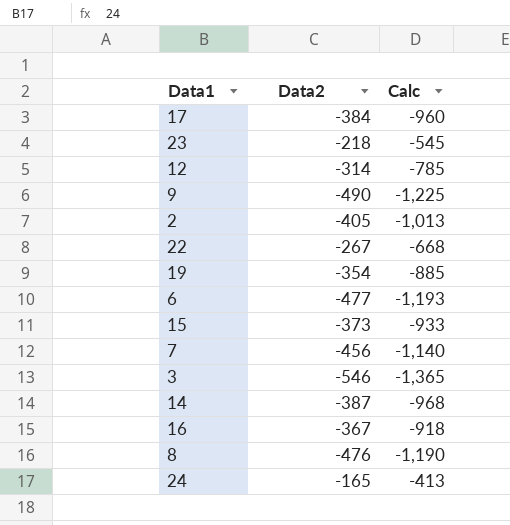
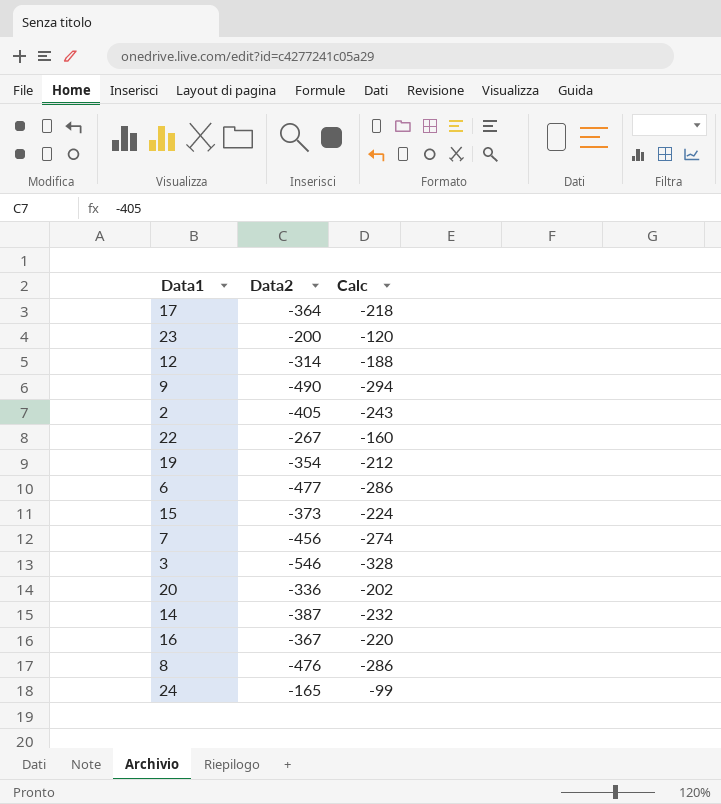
column Calc | formula: [Data2] * 2.5 -> [Data2] * 0.6
17 | Data2: -384 -> -364
23 | Data2: -218 -> -200
row 20: none -> -336 | -202

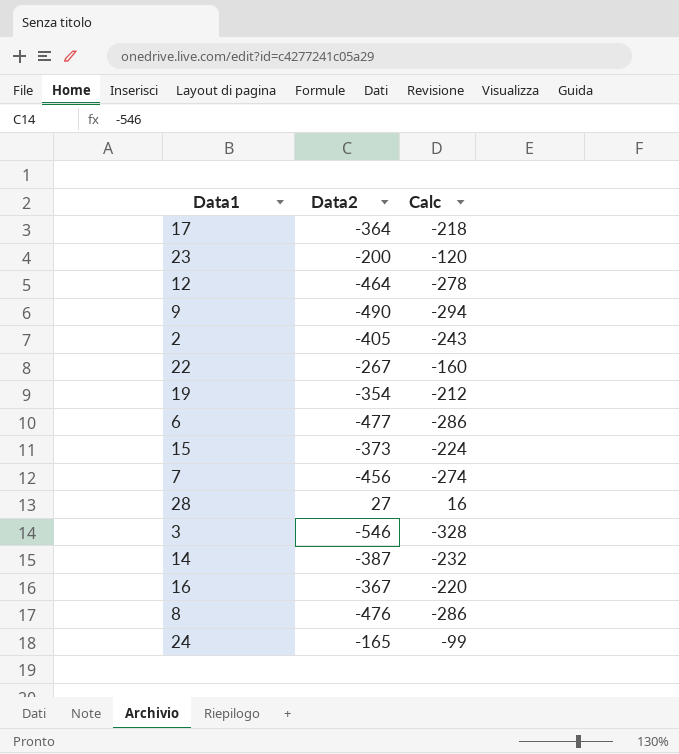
row 20: -336 | -202 -> none
12 | Data2: -314 -> -464
12 | Calc: -188 -> -278
row 28: none -> 27 | 16

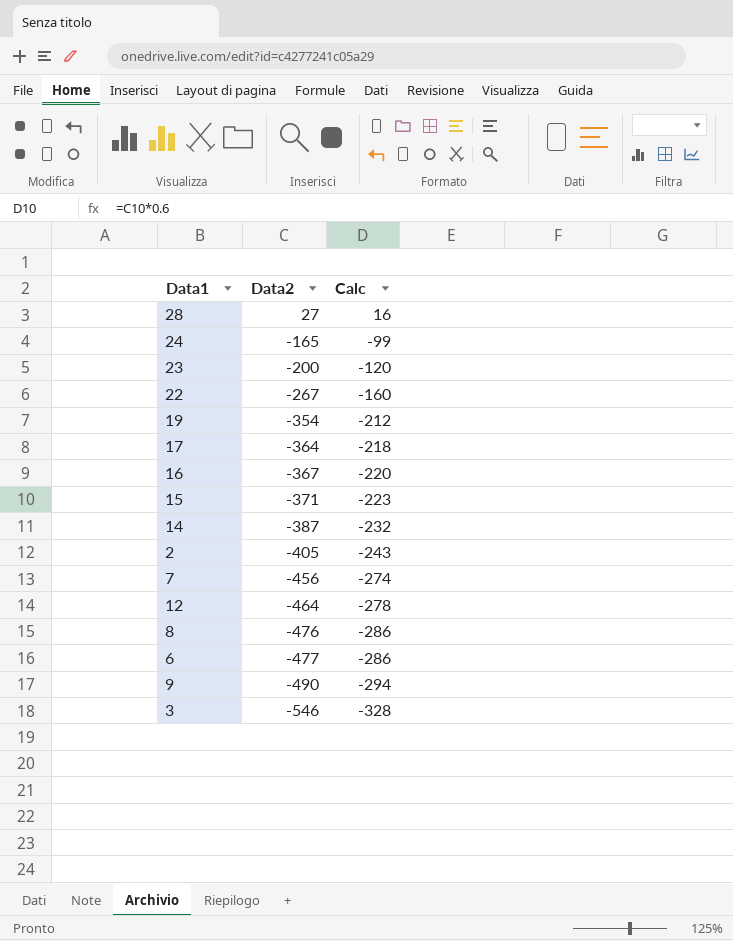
row order: none -> Data2 descending
15 | Data2: -373 -> -371
15 | Calc: -224 -> -223

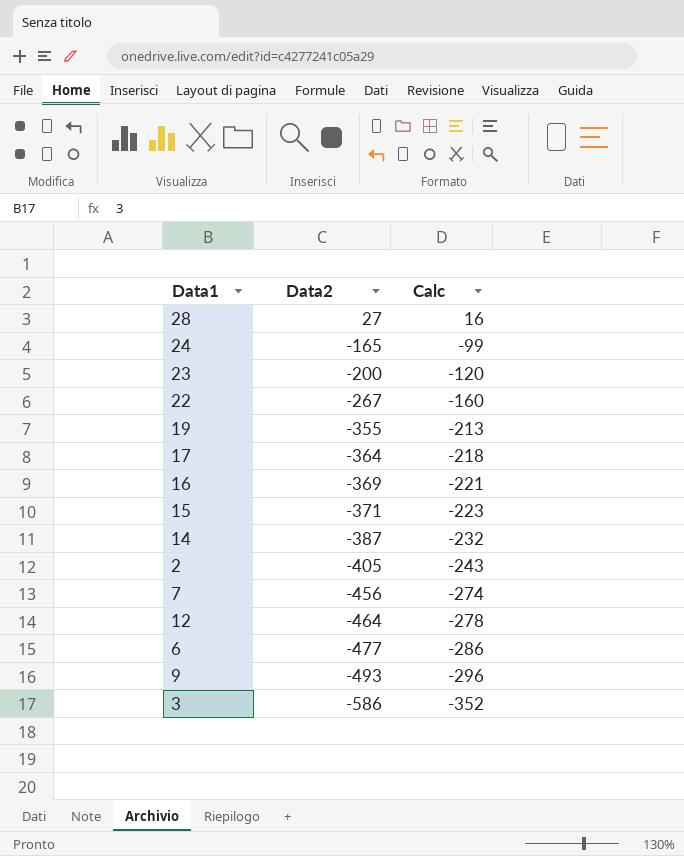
row 8: -476 | -286 -> none
19 | Data2: -354 -> -355
19 | Calc: -212 -> -213
16 | Data2: -367 -> -369
16 | Calc: -220 -> -221
9 | Data2: -490 -> -493
9 | Calc: -294 -> -296
3 | Data2: -546 -> -586
3 | Calc: -328 -> -352

